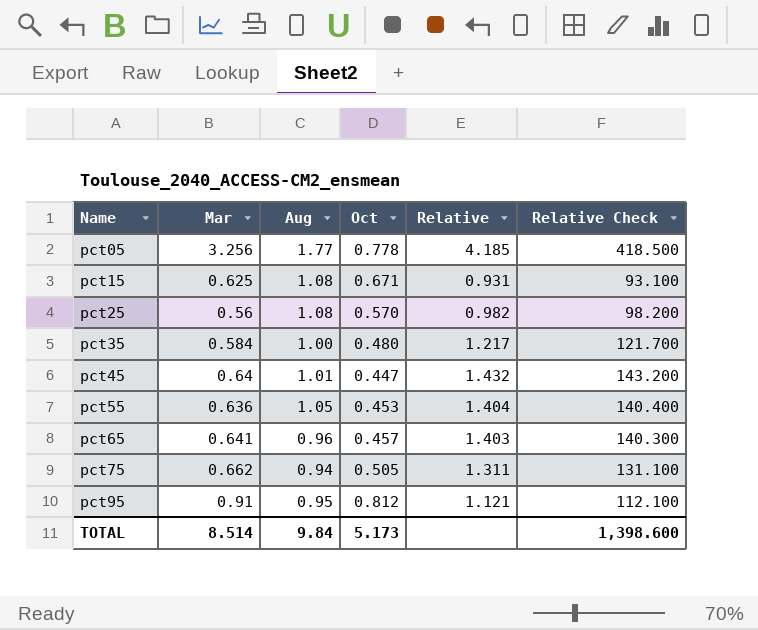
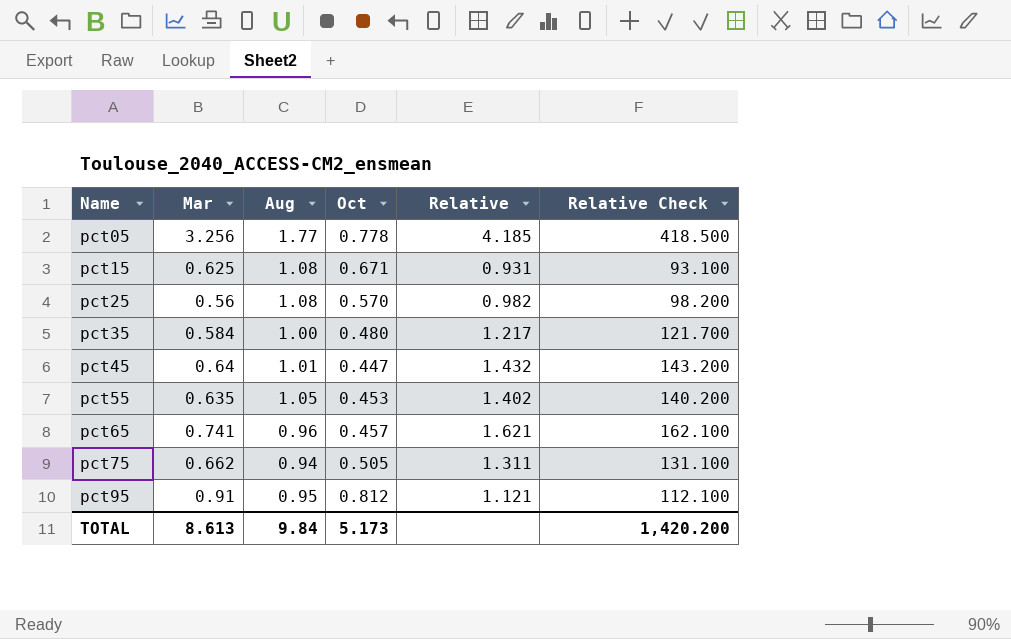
pct55 | Mar: 0.636 -> 0.635
pct55 | Relative: 1.404 -> 1.402
pct55 | Relative Check: 140.400 -> 140.200
pct65 | Mar: 0.641 -> 0.741
pct65 | Relative: 1.403 -> 1.621
pct65 | Relative Check: 140.300 -> 162.100
TOTAL | Mar: 8.514 -> 8.613
TOTAL | Relative Check: 1,398.600 -> 1,420.200

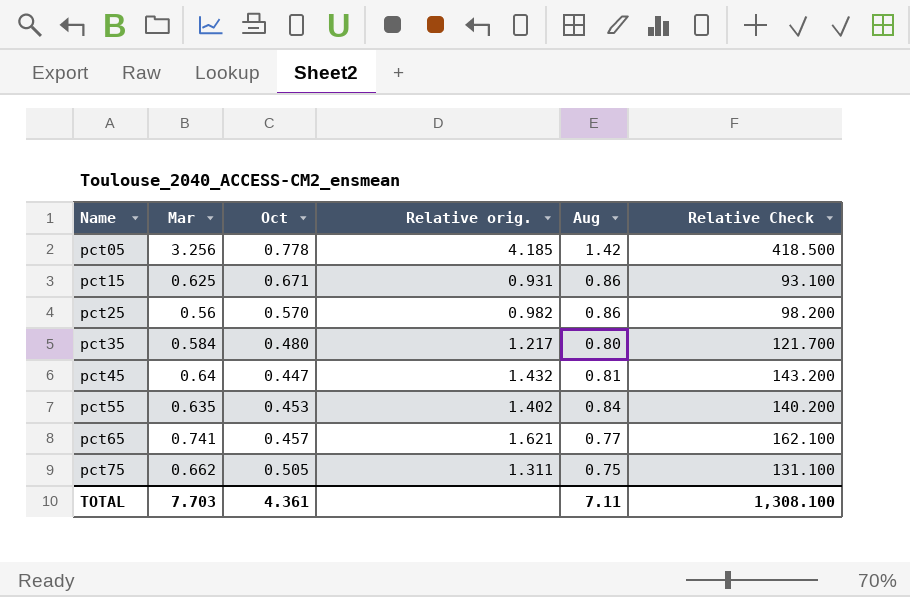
column name: Relative -> Relative orig.
column Aug | position: 3 -> 5
row pct95: 0.91 | 0.95 | 0.812 | 1.121 | 112.100 -> none
pct05 | Aug: 1.77 -> 1.42
pct15 | Aug: 1.08 -> 0.86
pct25 | Aug: 1.08 -> 0.86
pct35 | Aug: 1.00 -> 0.80
pct45 | Aug: 1.01 -> 0.81
pct55 | Aug: 1.05 -> 0.84
pct65 | Aug: 0.96 -> 0.77
pct75 | Aug: 0.94 -> 0.75
TOTAL | Mar: 8.613 -> 7.703
TOTAL | Oct: 5.173 -> 4.361
TOTAL | Aug: 9.84 -> 7.11
TOTAL | Relative Check: 1,420.200 -> 1,308.100

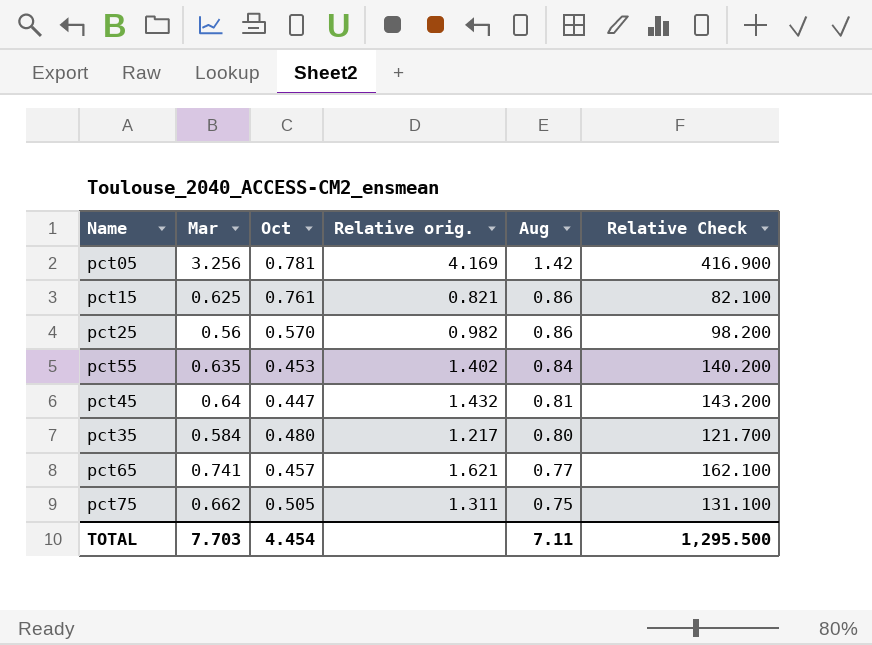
row order: Name ascending -> Aug descending
pct05 | Oct: 0.778 -> 0.781
pct05 | Relative orig.: 4.185 -> 4.169
pct05 | Relative Check: 418.500 -> 416.900
pct15 | Oct: 0.671 -> 0.761
pct15 | Relative orig.: 0.931 -> 0.821
pct15 | Relative Check: 93.100 -> 82.100
TOTAL | Oct: 4.361 -> 4.454
TOTAL | Relative Check: 1,308.100 -> 1,295.500

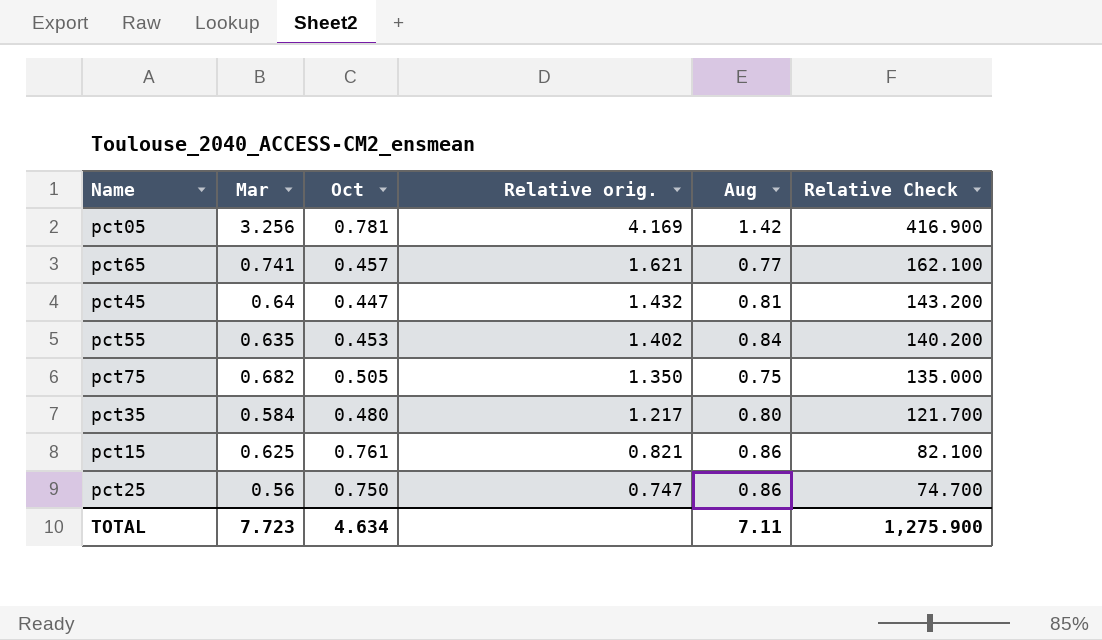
row order: Aug descending -> Relative orig. descending
pct75 | Mar: 0.662 -> 0.682
pct75 | Relative orig.: 1.311 -> 1.350
pct75 | Relative Check: 131.100 -> 135.000
pct25 | Oct: 0.570 -> 0.750
pct25 | Relative orig.: 0.982 -> 0.747
pct25 | Relative Check: 98.200 -> 74.700
TOTAL | Mar: 7.703 -> 7.723
TOTAL | Oct: 4.454 -> 4.634
TOTAL | Relative Check: 1,295.500 -> 1,275.900

